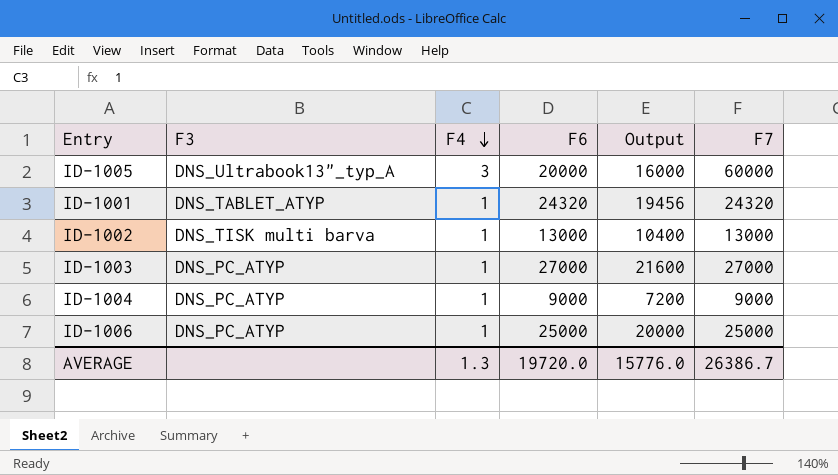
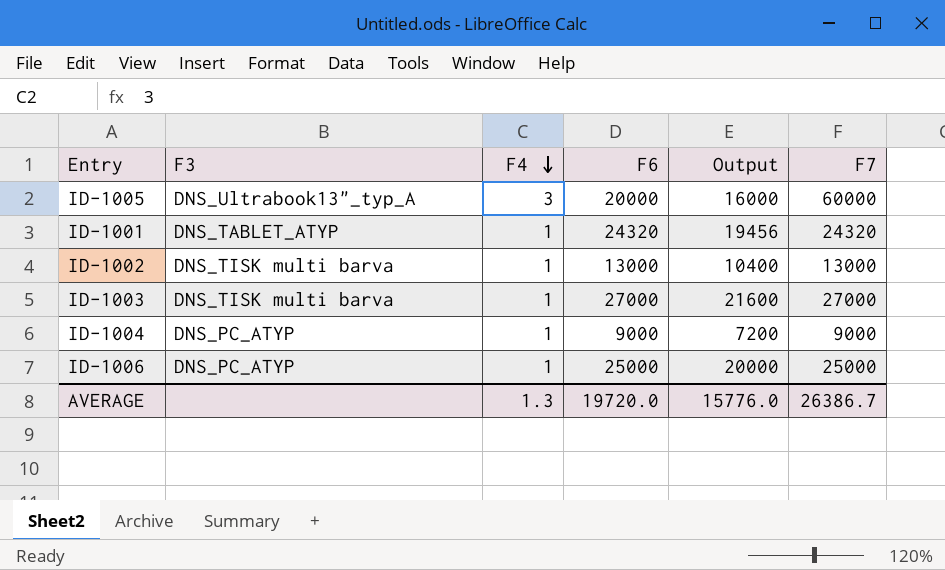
ID-1003 | F3: DNS_PC_ATYP -> DNS_TISK multi barva

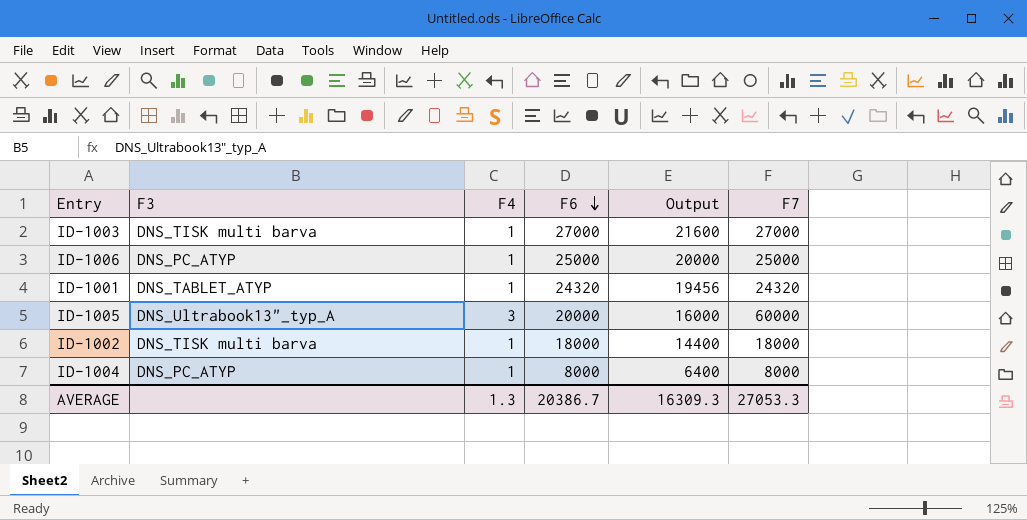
row order: F4 descending -> F6 descending
ID-1002 | F6: 13000 -> 18000
ID-1002 | Output: 10400 -> 14400
ID-1002 | F7: 13000 -> 18000
ID-1004 | F6: 9000 -> 8000
ID-1004 | Output: 7200 -> 6400
ID-1004 | F7: 9000 -> 8000
AVERAGE | F6: 19720.0 -> 20386.7
AVERAGE | Output: 15776.0 -> 16309.3
AVERAGE | F7: 26386.7 -> 27053.3

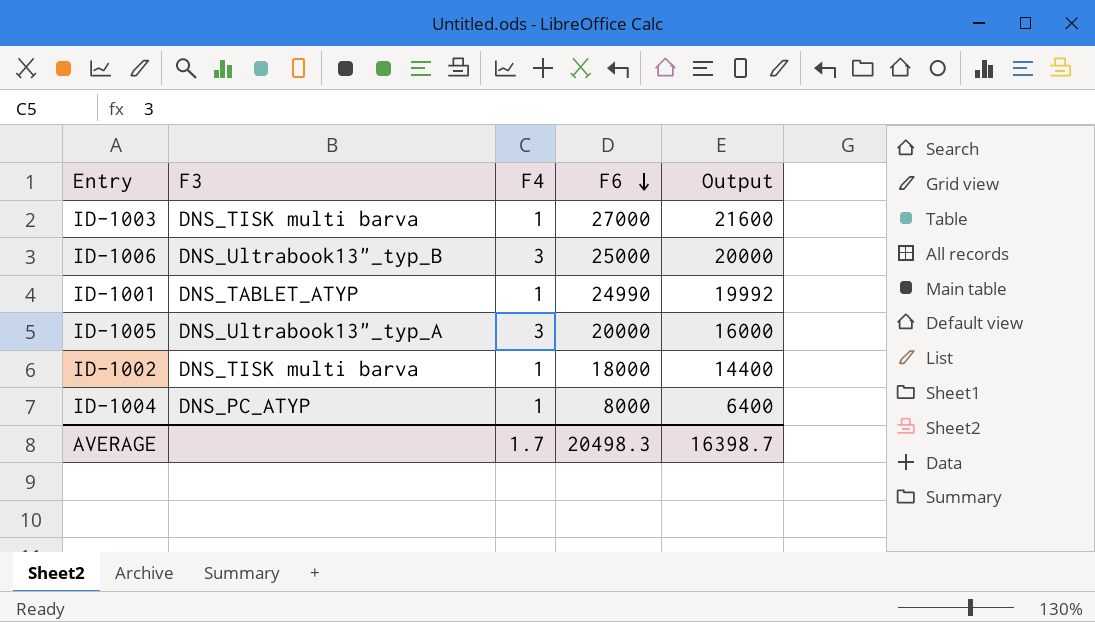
column F7 | formula: [F4] * [F6] -> none
ID-1006 | F3: DNS_PC_ATYP -> DNS_Ultrabook13"_typ_B
ID-1006 | F4: 1 -> 3
ID-1001 | F6: 24320 -> 24990
ID-1001 | Output: 19456 -> 19992
AVERAGE | F4: 1.3 -> 1.7
AVERAGE | F6: 20386.7 -> 20498.3
AVERAGE | Output: 16309.3 -> 16398.7

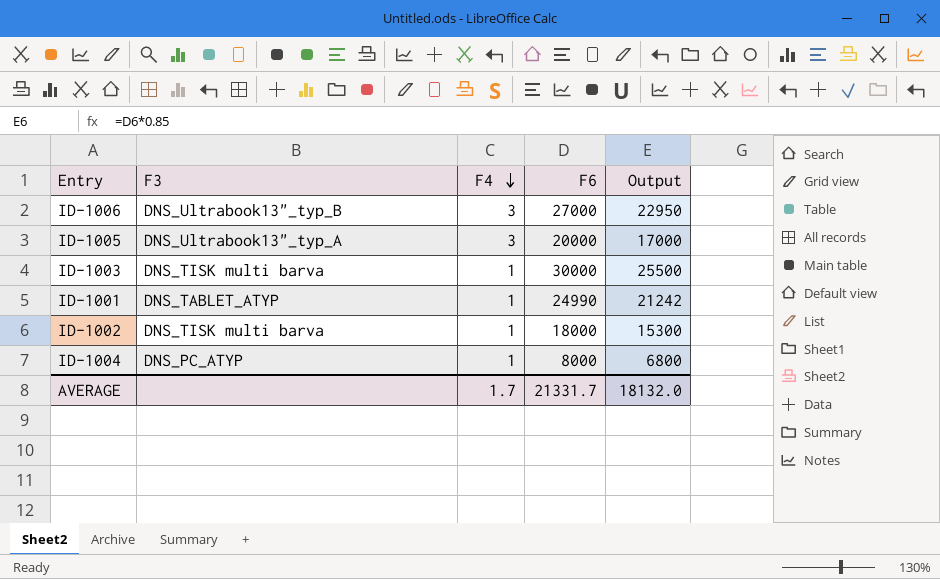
row order: F6 descending -> F4 descending
column Output | formula: [F6] * 0.8 -> [F6] * 0.85
ID-1006 | F6: 25000 -> 27000
ID-1003 | F6: 27000 -> 30000
AVERAGE | F6: 20498.3 -> 21331.7
AVERAGE | Output: 16398.7 -> 18132.0

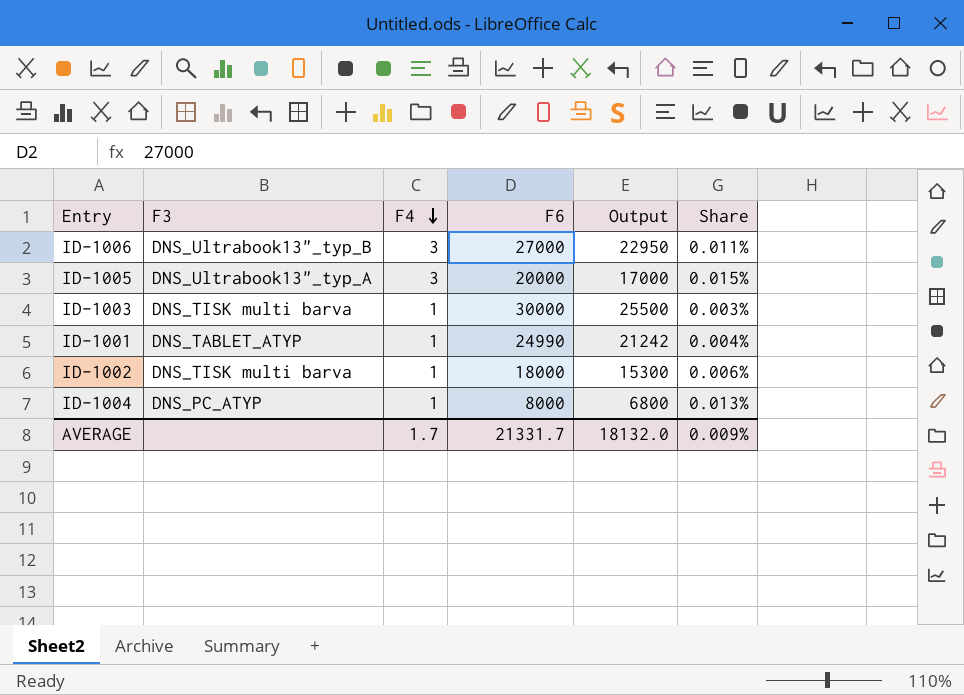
column Share | formula: none -> [F4] / [F6]

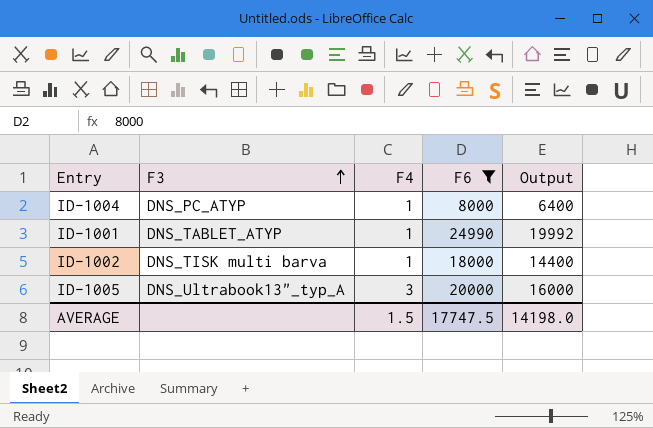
filter: none -> F6 <= 24990
row order: F4 descending -> F3 ascending
column Share | formula: [F4] / [F6] -> none
column Output | formula: [F6] * 0.85 -> [F6] * 0.8
AVERAGE | F4: 1.7 -> 1.5
AVERAGE | F6: 21331.7 -> 17747.5
AVERAGE | Output: 18132.0 -> 14198.0

